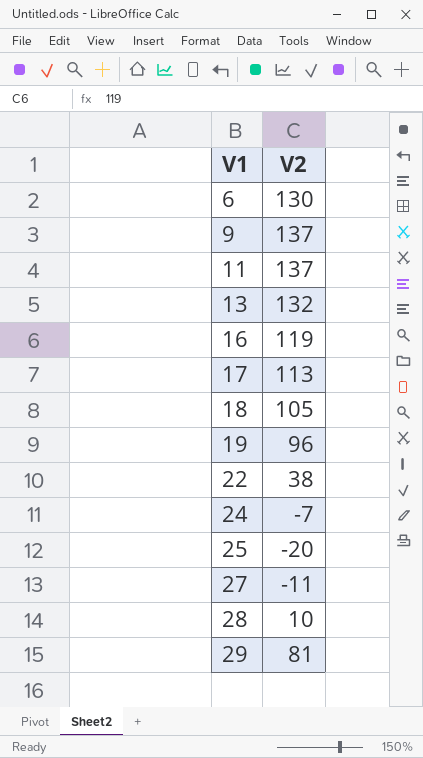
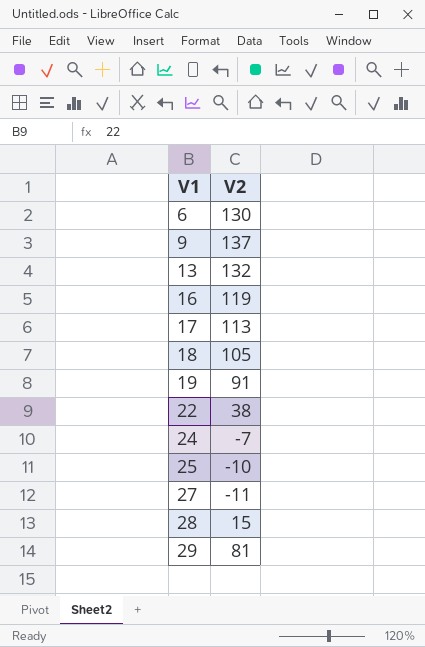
row 11: 137 -> none
19 | V2: 96 -> 91
25 | V2: -20 -> -10
28 | V2: 10 -> 15

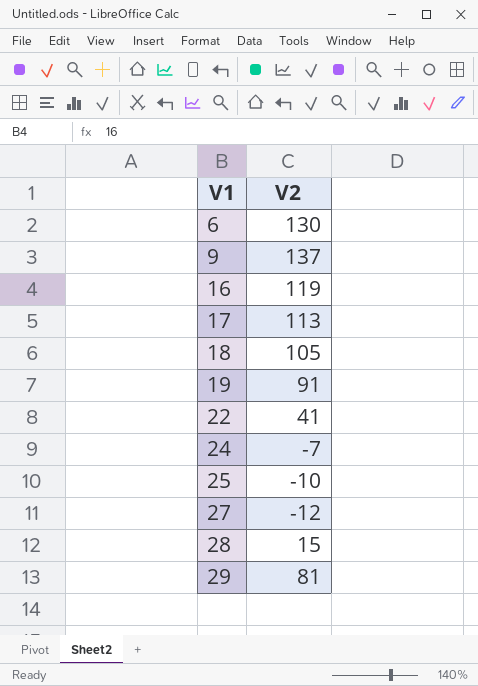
row 13: 132 -> none
22 | V2: 38 -> 41
27 | V2: -11 -> -12

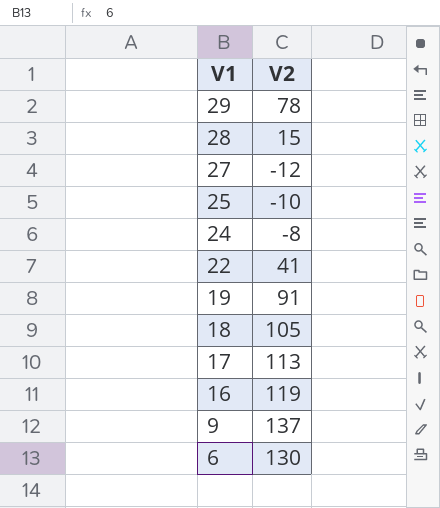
row order: V1 ascending -> V1 descending
29 | V2: 81 -> 78
24 | V2: -7 -> -8

